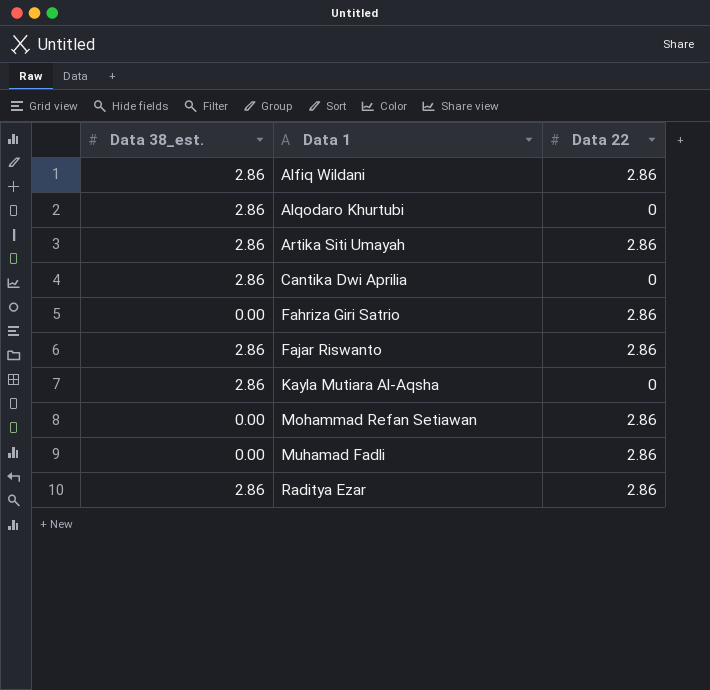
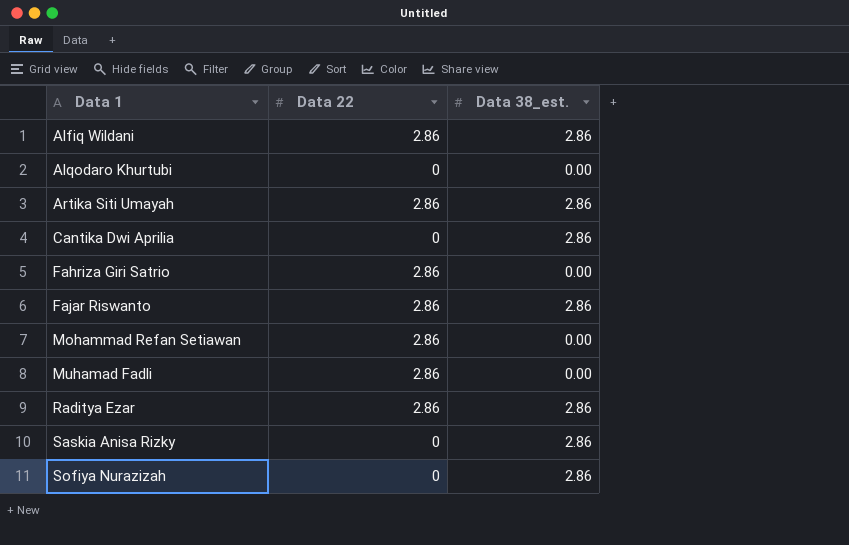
column Data 38_est. | position: 1 -> 3
row Kayla Mutiara Al-Aqsha: 2.86 | 0 -> none
Alqodaro Khurtubi | Data 38_est.: 2.86 -> 0.00
row Saskia Anisa Rizky: none -> 0 | 2.86
row Sofiya Nurazizah: none -> 0 | 2.86

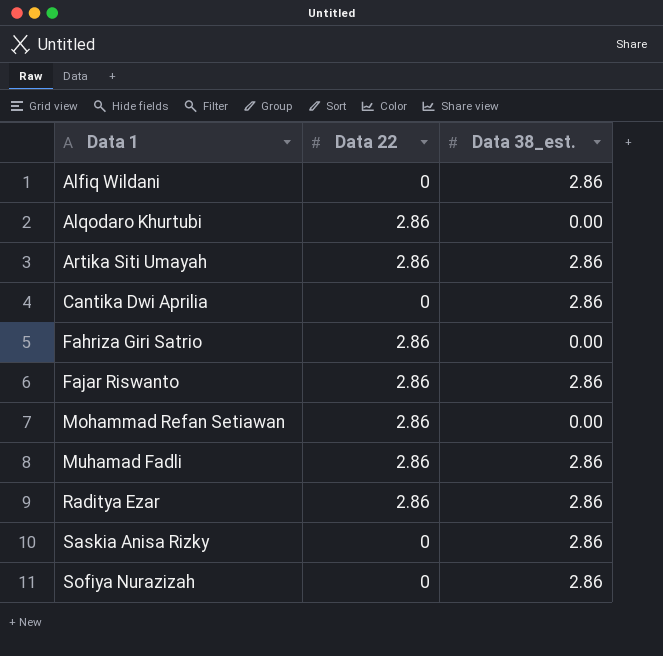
Alfiq Wildani | Data 22: 2.86 -> 0
Alqodaro Khurtubi | Data 22: 0 -> 2.86
Muhamad Fadli | Data 38_est.: 0.00 -> 2.86

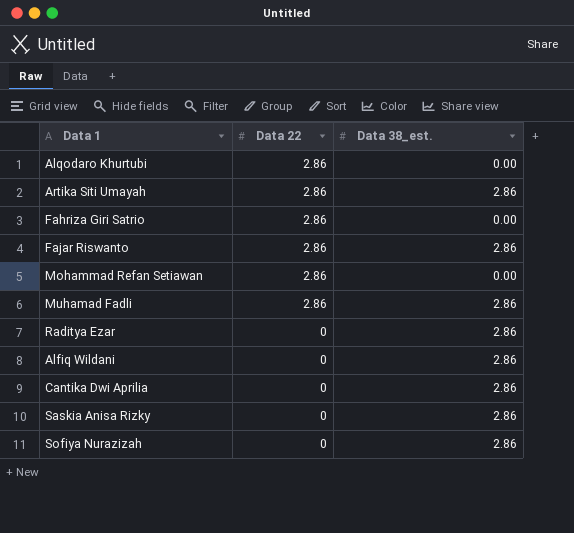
row order: Data 1 ascending -> Data 22 descending
Raditya Ezar | Data 22: 2.86 -> 0

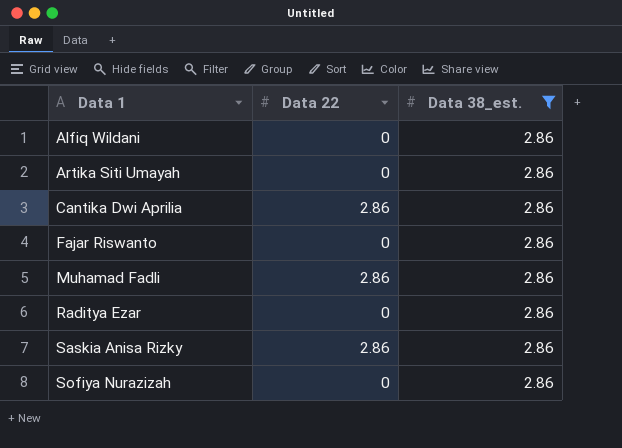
filter: none -> Data 38_est. = 2.86
row order: Data 22 descending -> Data 1 ascending
Artika Siti Umayah | Data 22: 2.86 -> 0
Cantika Dwi Aprilia | Data 22: 0 -> 2.86
Fajar Riswanto | Data 22: 2.86 -> 0
Saskia Anisa Rizky | Data 22: 0 -> 2.86

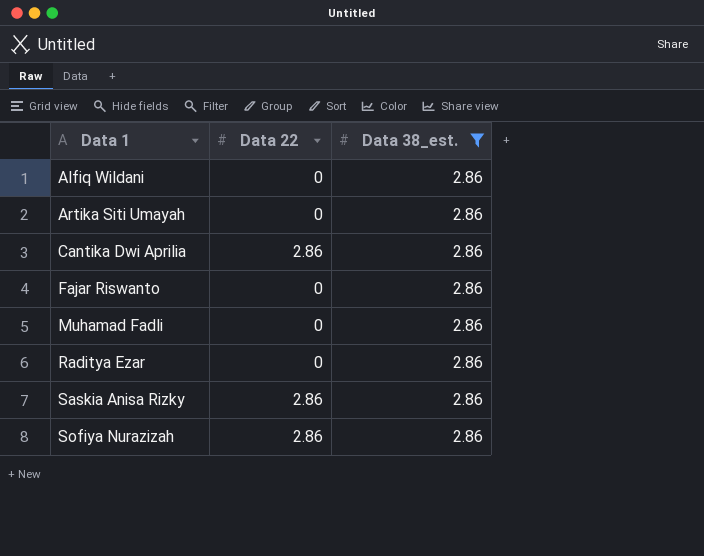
Muhamad Fadli | Data 22: 2.86 -> 0
Sofiya Nurazizah | Data 22: 0 -> 2.86

